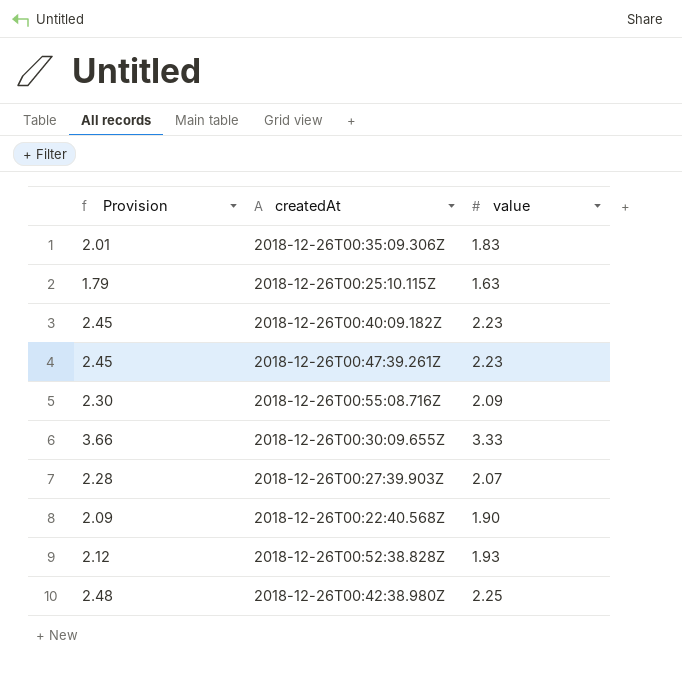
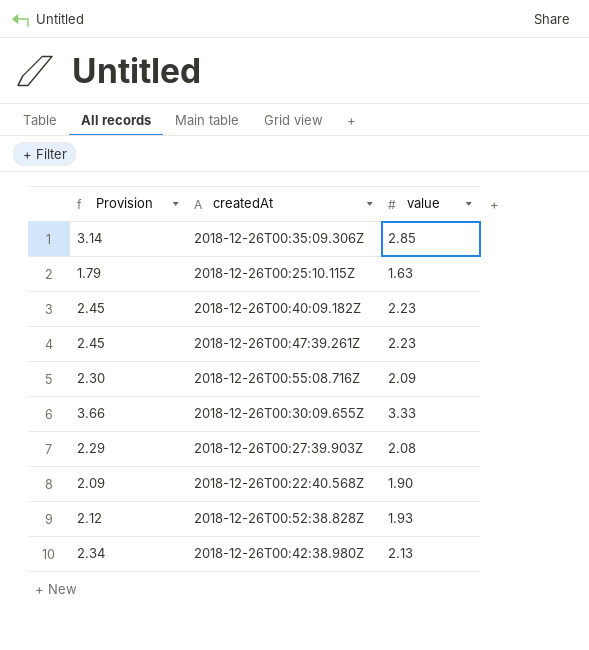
2018-12-26T00:35:09.306Z | Provision: 2.01 -> 3.14
2018-12-26T00:35:09.306Z | value: 1.83 -> 2.85
2018-12-26T00:27:39.903Z | Provision: 2.28 -> 2.29
2018-12-26T00:27:39.903Z | value: 2.07 -> 2.08
2018-12-26T00:42:38.980Z | Provision: 2.48 -> 2.34
2018-12-26T00:42:38.980Z | value: 2.25 -> 2.13

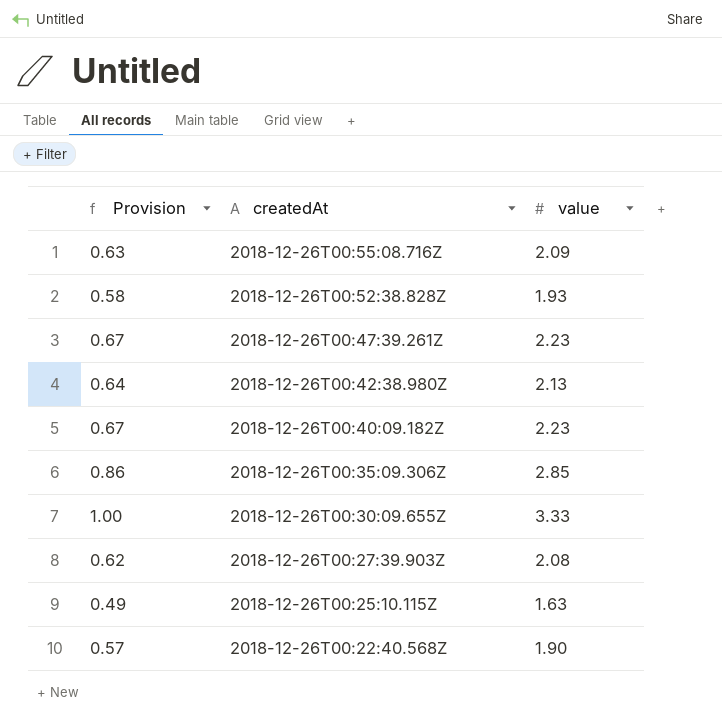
row order: none -> createdAt descending
column Provision | formula: [value] * 1.1 -> [value] * 0.3

